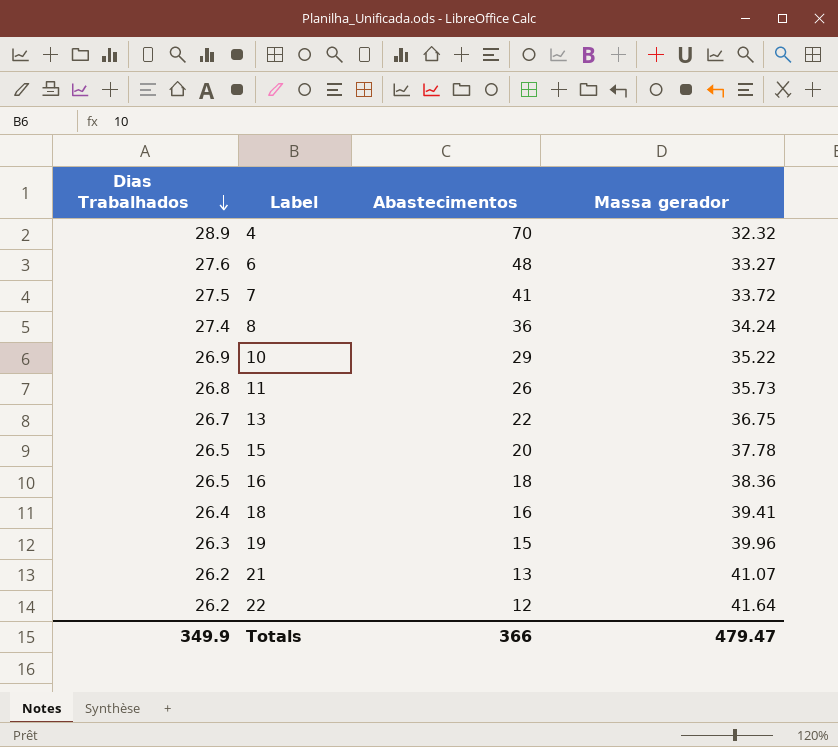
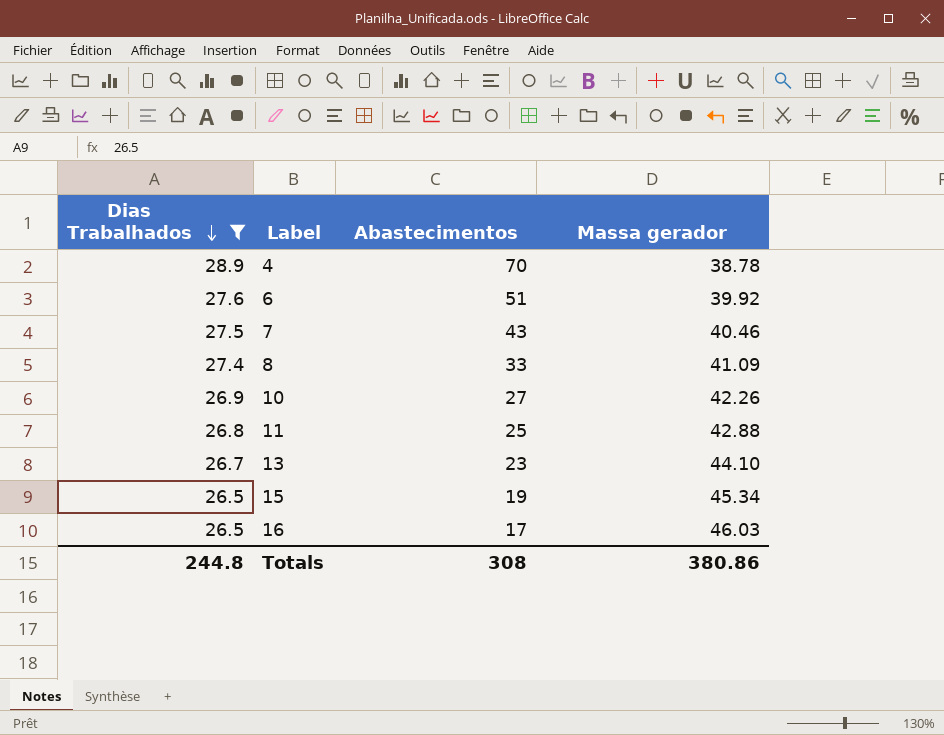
filter: none -> Dias Trabalhados >= 26.5
4 | Massa gerador: 32.32 -> 38.78
6 | Abastecimentos: 48 -> 51
6 | Massa gerador: 33.27 -> 39.92
7 | Abastecimentos: 41 -> 43
7 | Massa gerador: 33.72 -> 40.46
8 | Abastecimentos: 36 -> 33
8 | Massa gerador: 34.24 -> 41.09
10 | Abastecimentos: 29 -> 27
10 | Massa gerador: 35.22 -> 42.26
11 | Abastecimentos: 26 -> 25
11 | Massa gerador: 35.73 -> 42.88
13 | Abastecimentos: 22 -> 23
13 | Massa gerador: 36.75 -> 44.10
15 | Abastecimentos: 20 -> 19
15 | Massa gerador: 37.78 -> 45.34
16 | Abastecimentos: 18 -> 17
16 | Massa gerador: 38.36 -> 46.03
Totals | Dias Trabalhados: 349.9 -> 244.8
Totals | Abastecimentos: 366 -> 308
Totals | Massa gerador: 479.47 -> 380.86

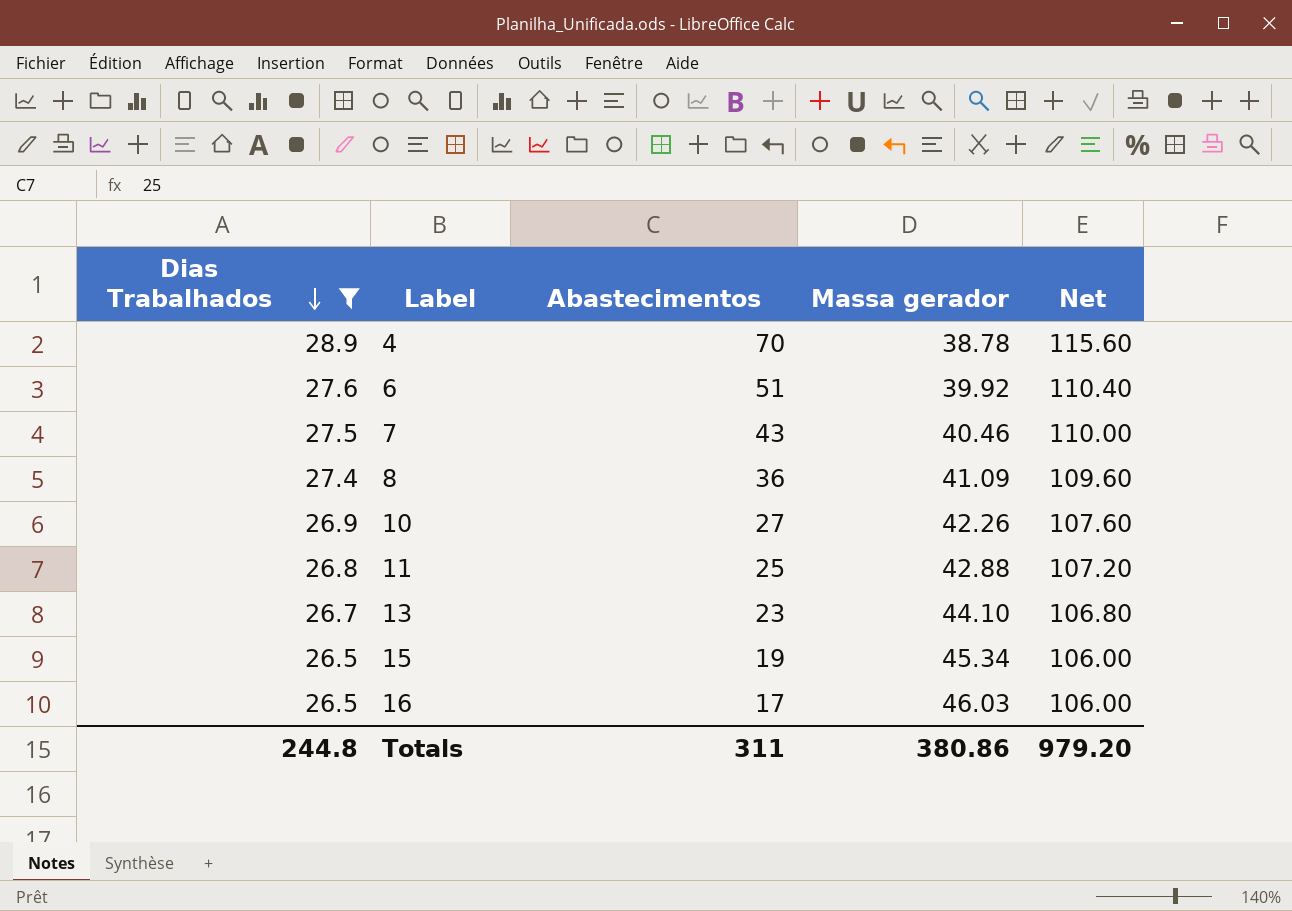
column Net | formula: none -> [Dias Trabalhados] * 4
8 | Abastecimentos: 33 -> 36
Totals | Abastecimentos: 308 -> 311

